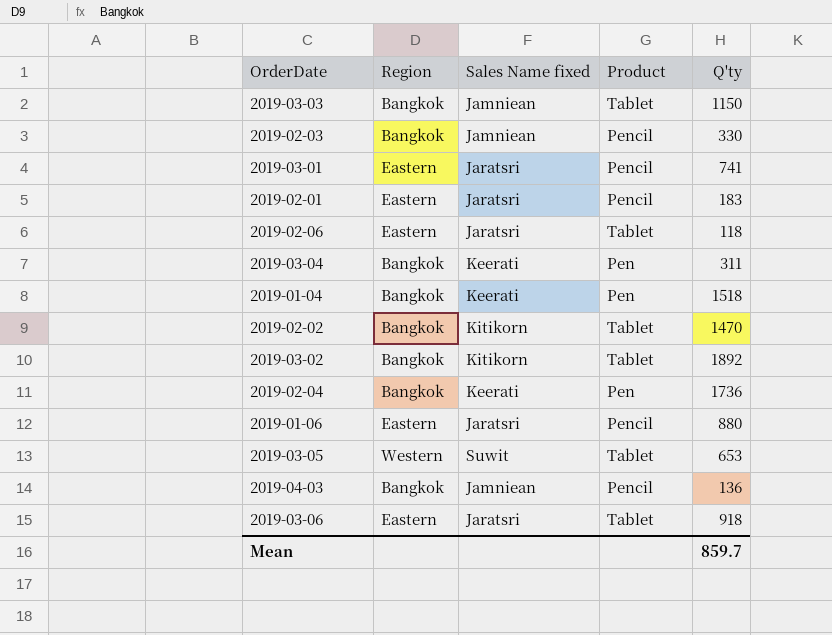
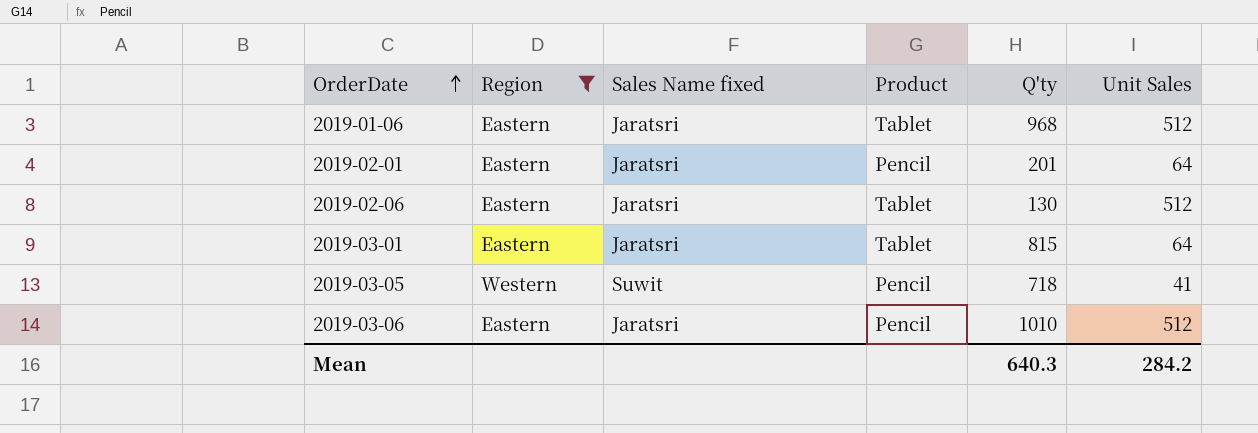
filter: none -> Region != Bangkok
row order: none -> OrderDate ascending
column Unit Sales | position: none -> 6
2019-01-06 | Product: Pencil -> Tablet
2019-01-06 | Q'ty: 880 -> 968
2019-02-01 | Q'ty: 183 -> 201
2019-02-06 | Q'ty: 118 -> 130
2019-03-01 | Product: Pencil -> Tablet
2019-03-01 | Q'ty: 741 -> 815
2019-03-05 | Product: Tablet -> Pencil
2019-03-05 | Q'ty: 653 -> 718
2019-03-06 | Product: Tablet -> Pencil
2019-03-06 | Q'ty: 918 -> 1010
Mean | Q'ty: 859.7 -> 640.3

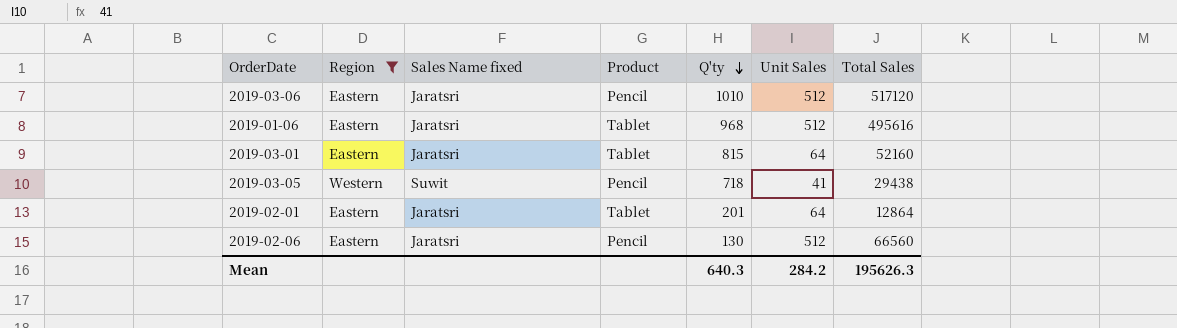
row order: OrderDate ascending -> Q'ty descending
column Total Sales | formula: none -> [Q'ty] * [Unit Sales]
2019-02-01 | Product: Pencil -> Tablet
2019-02-06 | Product: Tablet -> Pencil

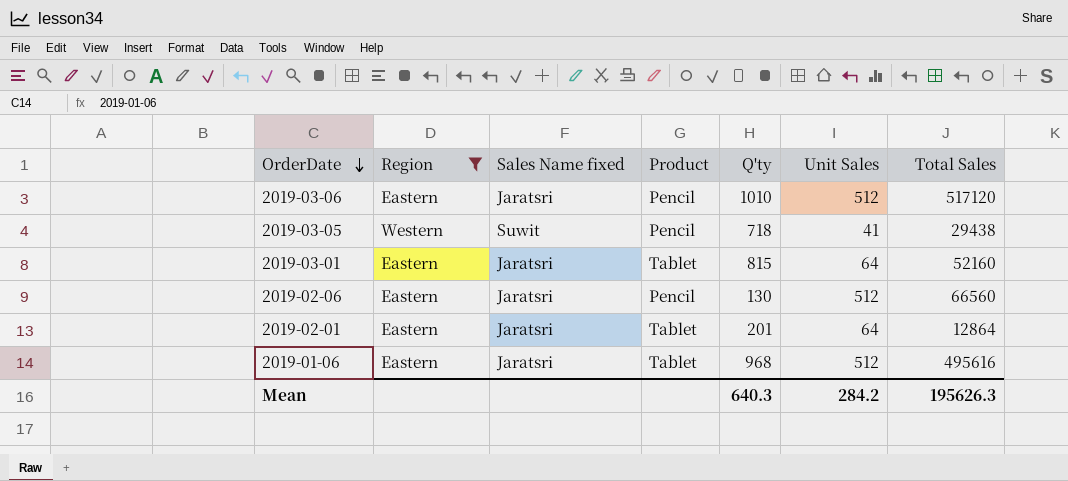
row order: Q'ty descending -> OrderDate descending

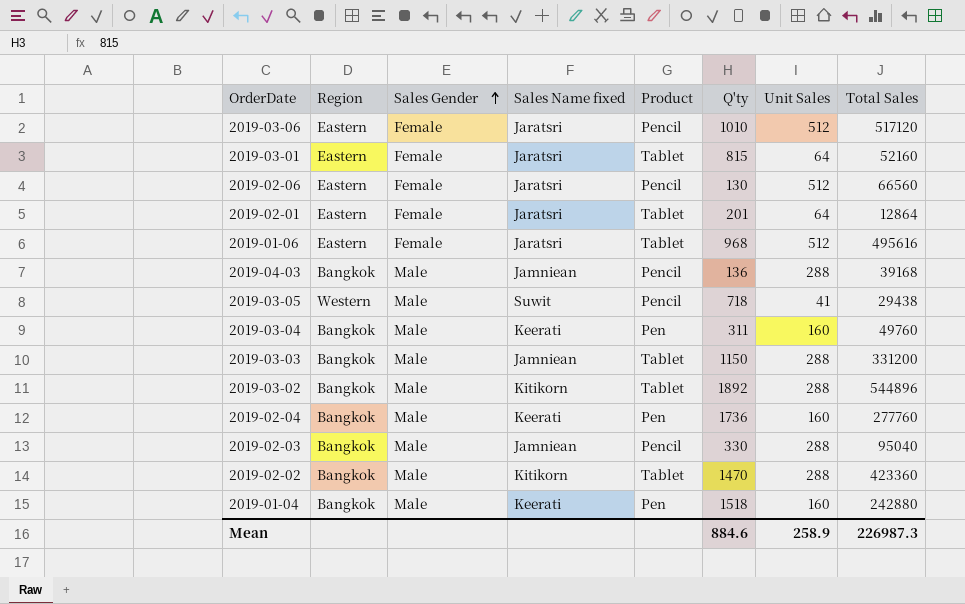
filter: Region != Bangkok -> none
row order: OrderDate descending -> Sales Gender ascending
column Sales Gender | position: none -> 3
Mean | Q'ty: 640.3 -> 884.6
Mean | Unit Sales: 284.2 -> 258.9
Mean | Total Sales: 195626.3 -> 226987.3

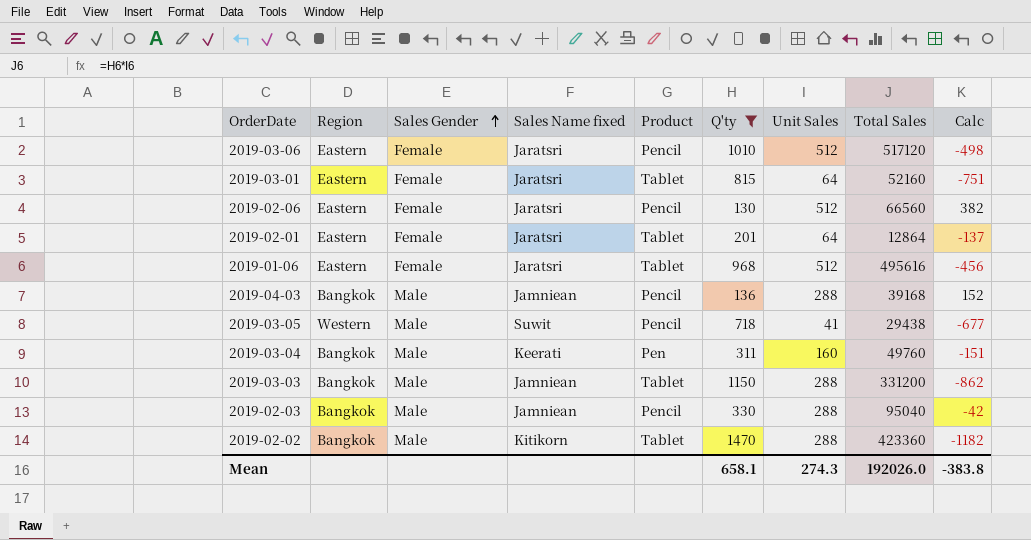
filter: none -> Q'ty <= 1470
column Calc | formula: none -> [Unit Sales] - [Q'ty]
Mean | Q'ty: 884.6 -> 658.1
Mean | Unit Sales: 258.9 -> 274.3
Mean | Total Sales: 226987.3 -> 192026.0

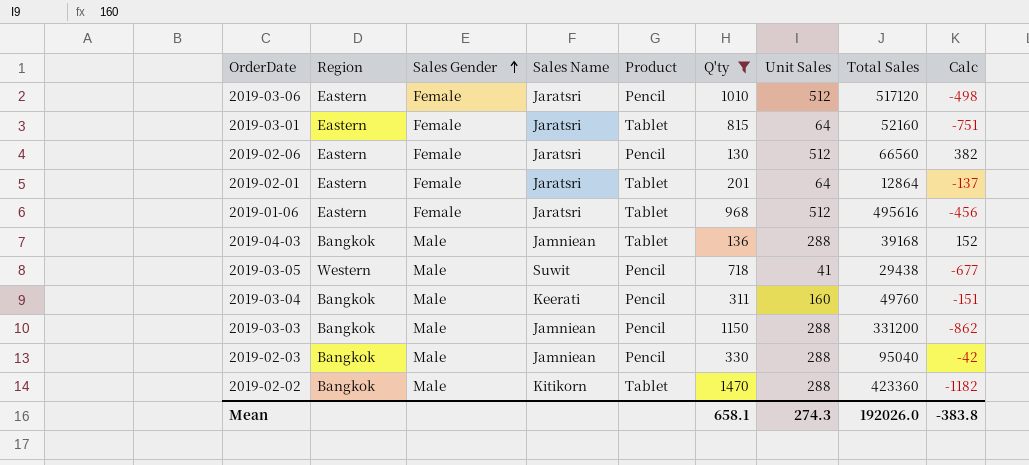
column name: Sales Name fixed -> Sales Name
2019-04-03 | Product: Pencil -> Tablet
2019-03-04 | Product: Pen -> Pencil
2019-03-03 | Product: Tablet -> Pencil

